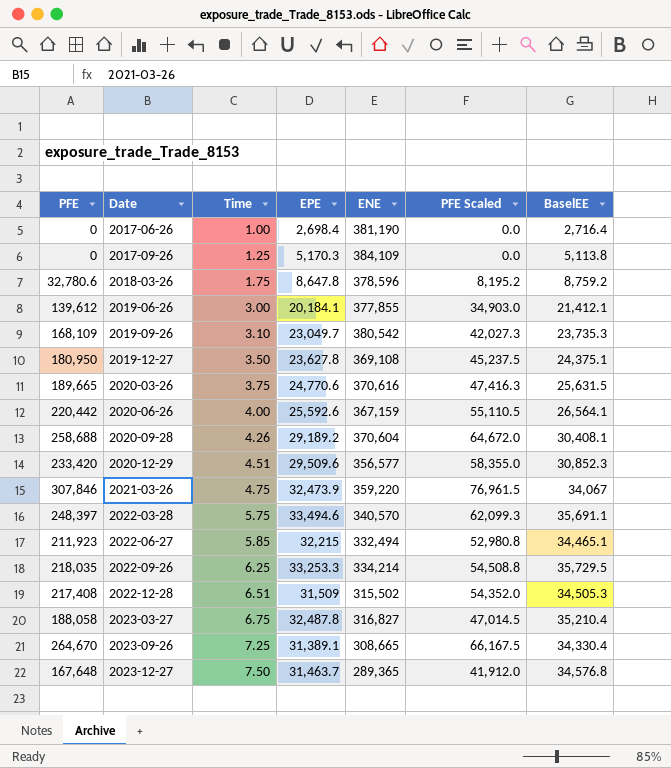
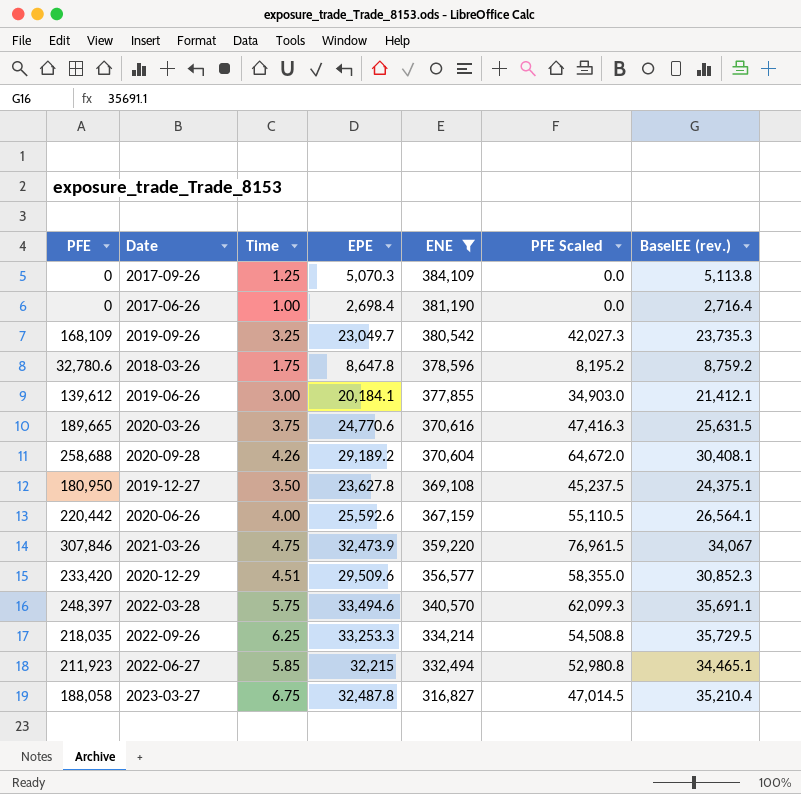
filter: none -> ENE >= 316,827
row order: Date ascending -> ENE descending
column name: BaselEE -> BaselEE (rev.)
2017-09-26 | EPE: 5,170.3 -> 5,070.3
2019-09-26 | Time: 3.10 -> 3.25

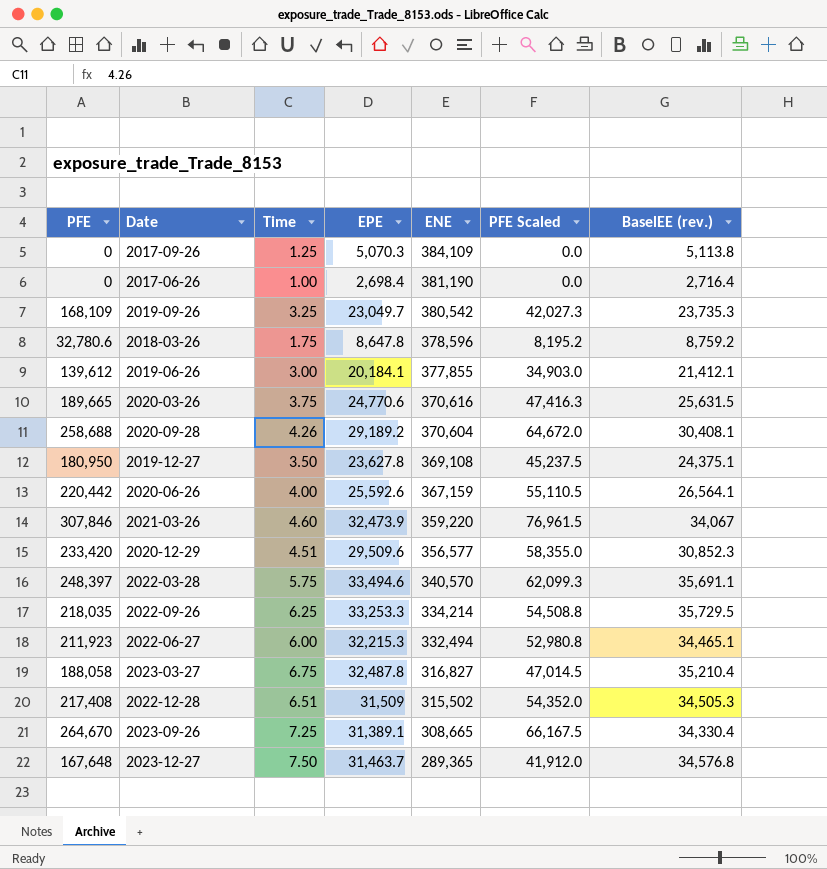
filter: ENE >= 316,827 -> none
2021-03-26 | Time: 4.75 -> 4.60
2022-06-27 | Time: 5.85 -> 6.00
2022-06-27 | EPE: 32,215 -> 32,215.3

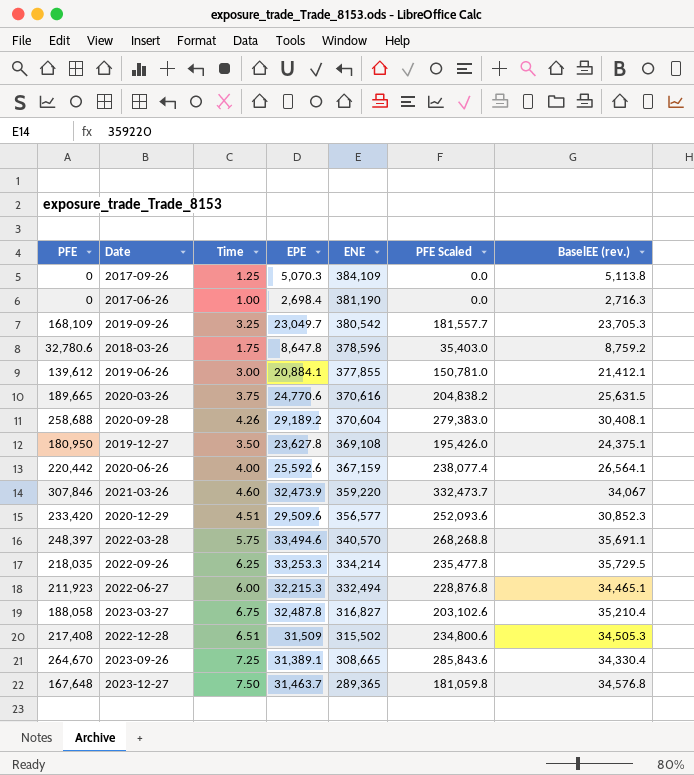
column PFE Scaled | formula: [PFE] * 0.25 -> [PFE] * 1.08
2017-06-26 | BaselEE (rev.): 2,716.4 -> 2,716.3
2019-09-26 | BaselEE (rev.): 23,735.3 -> 23,705.3
2019-06-26 | EPE: 20,184.1 -> 20,884.1

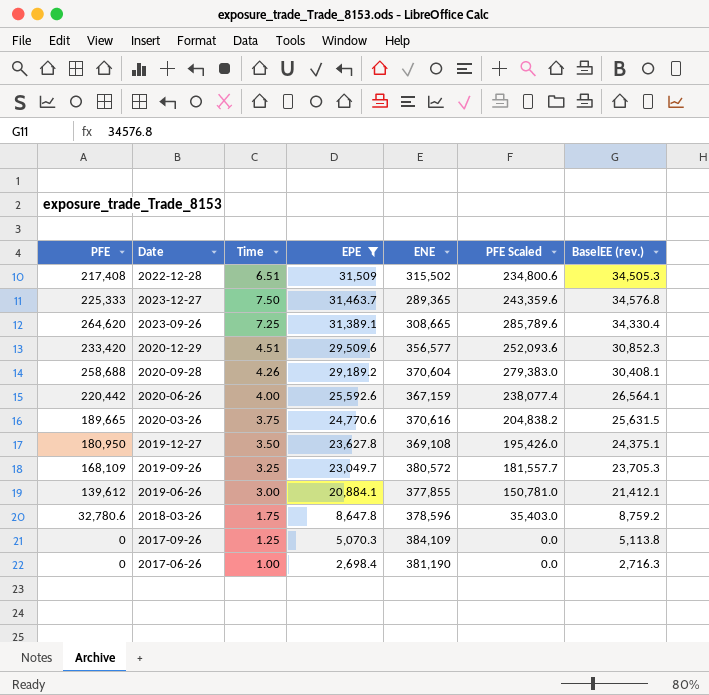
filter: none -> EPE <= 31,509
row order: ENE descending -> EPE descending
2023-12-27 | PFE: 167,648 -> 225,333
2023-12-27 | PFE Scaled: 181,059.8 -> 243,359.6
2023-09-26 | PFE: 264,670 -> 264,620
2023-09-26 | PFE Scaled: 285,843.6 -> 285,789.6
2019-09-26 | ENE: 380,542 -> 380,572

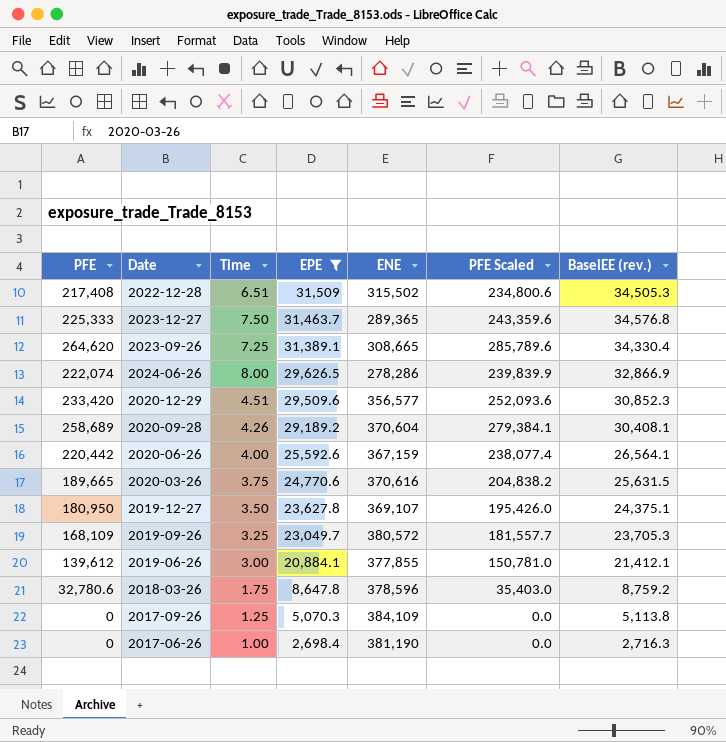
row 2024-06-26: none -> 222,074 | 8.00 | 29,626.5 | 278,286 | 239,839.9 | 32,866.9
2020-09-28 | PFE: 258,688 -> 258,689
2020-09-28 | PFE Scaled: 279,383.0 -> 279,384.1
2019-12-27 | ENE: 369,108 -> 369,107

